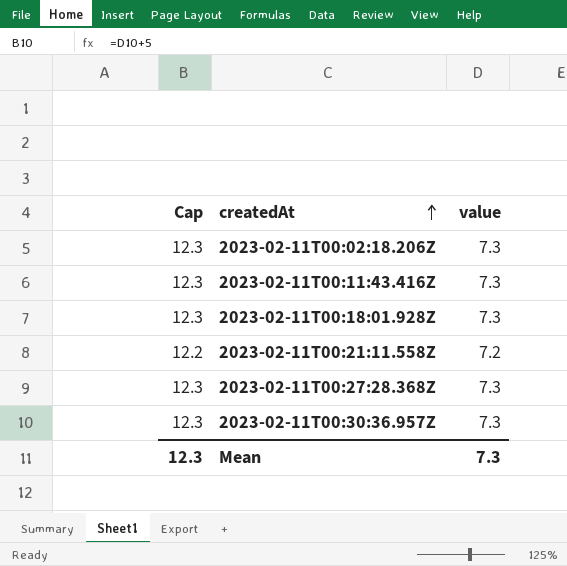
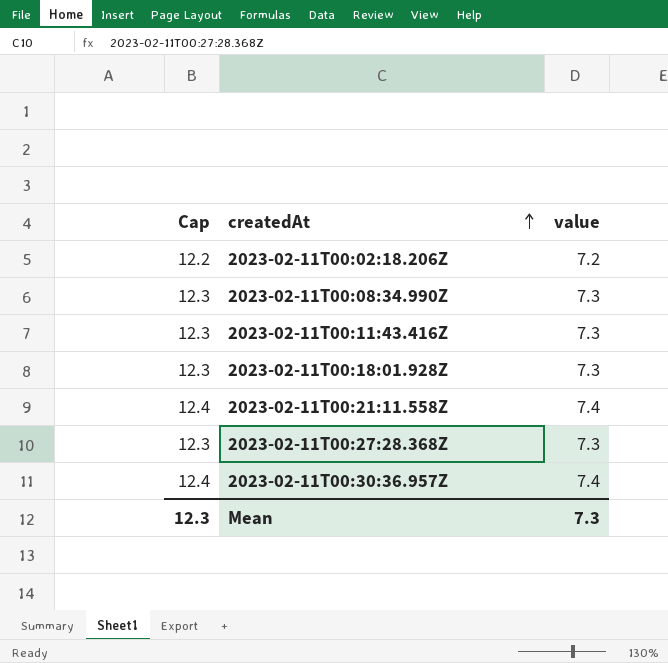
2023-02-11T00:02:18.206Z | Cap: 12.3 -> 12.2
2023-02-11T00:02:18.206Z | value: 7.3 -> 7.2
row 2023-02-11T00:08:34.990Z: none -> 12.3 | 7.3
2023-02-11T00:21:11.558Z | Cap: 12.2 -> 12.4
2023-02-11T00:21:11.558Z | value: 7.2 -> 7.4
2023-02-11T00:30:36.957Z | Cap: 12.3 -> 12.4
2023-02-11T00:30:36.957Z | value: 7.3 -> 7.4

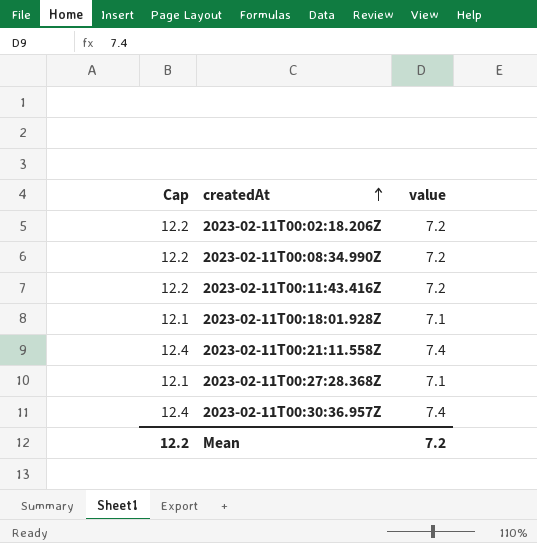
2023-02-11T00:08:34.990Z | Cap: 12.3 -> 12.2
2023-02-11T00:08:34.990Z | value: 7.3 -> 7.2
2023-02-11T00:11:43.416Z | Cap: 12.3 -> 12.2
2023-02-11T00:11:43.416Z | value: 7.3 -> 7.2
2023-02-11T00:18:01.928Z | Cap: 12.3 -> 12.1
2023-02-11T00:18:01.928Z | value: 7.3 -> 7.1
2023-02-11T00:27:28.368Z | Cap: 12.3 -> 12.1
2023-02-11T00:27:28.368Z | value: 7.3 -> 7.1
Mean | Cap: 12.3 -> 12.2
Mean | value: 7.3 -> 7.2

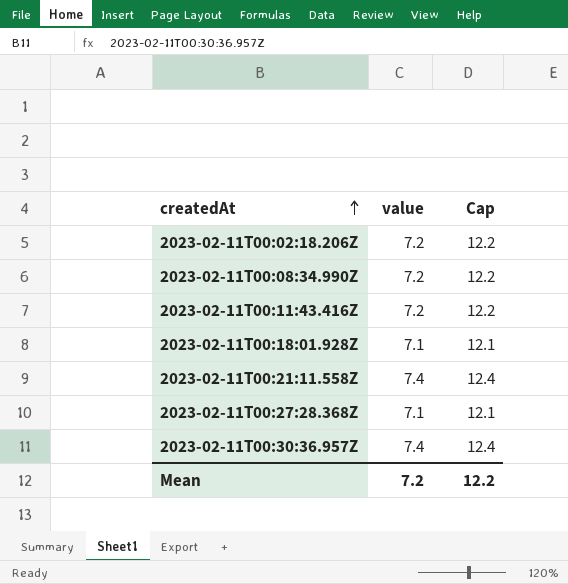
column Cap | position: 1 -> 3

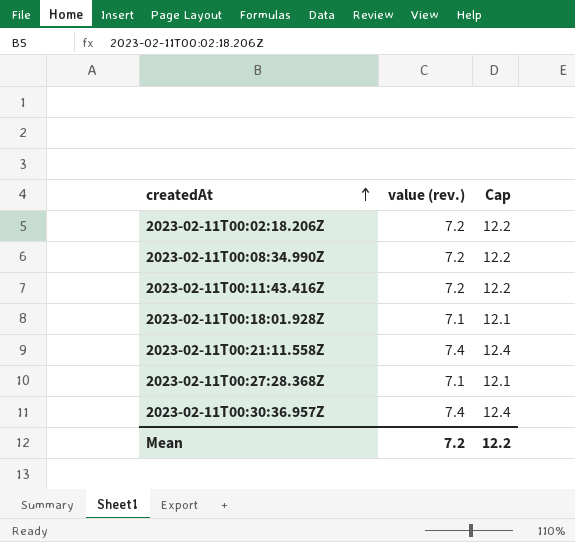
column name: value -> value (rev.)

